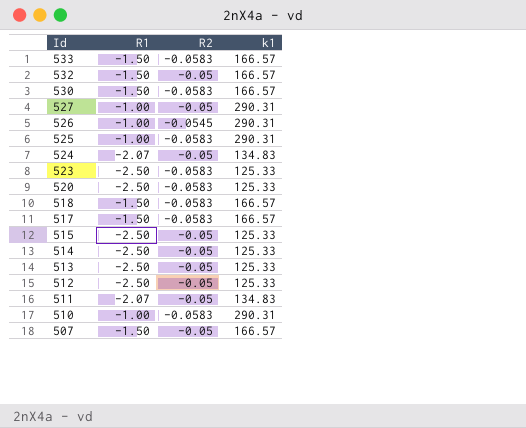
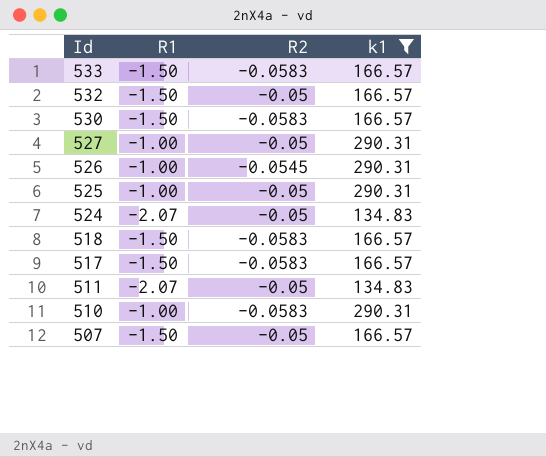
filter: none -> k1 != 125.33
525 | R2: -0.0583 -> -0.05

